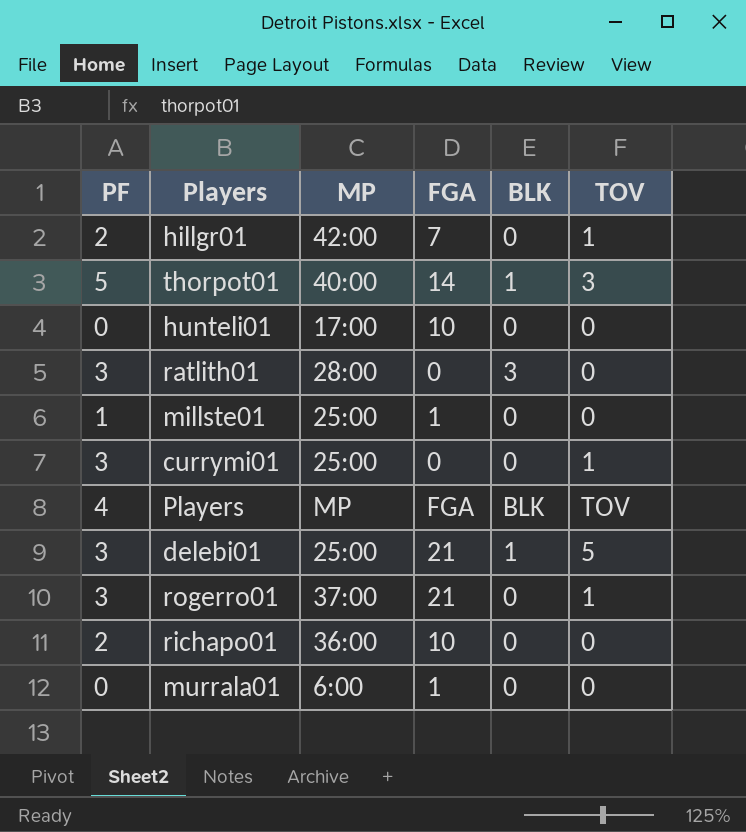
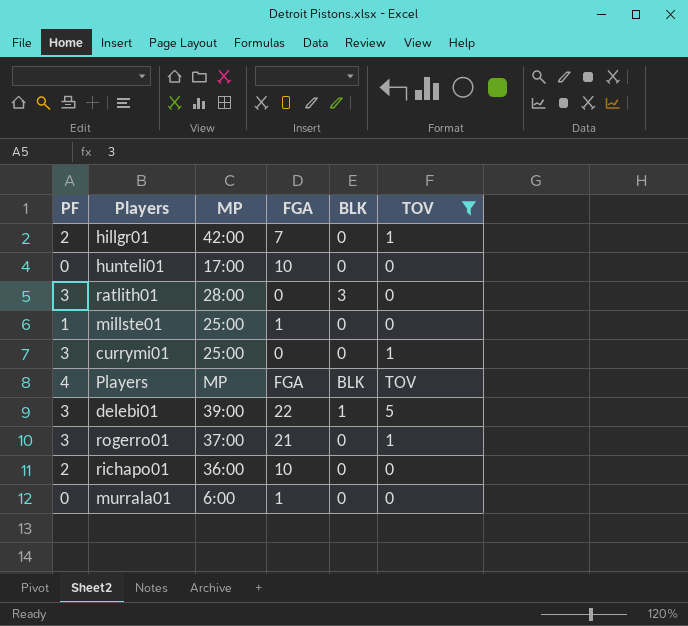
filter: none -> TOV != 3
delebi01 | MP: 25:00 -> 39:00
delebi01 | FGA: 21 -> 22

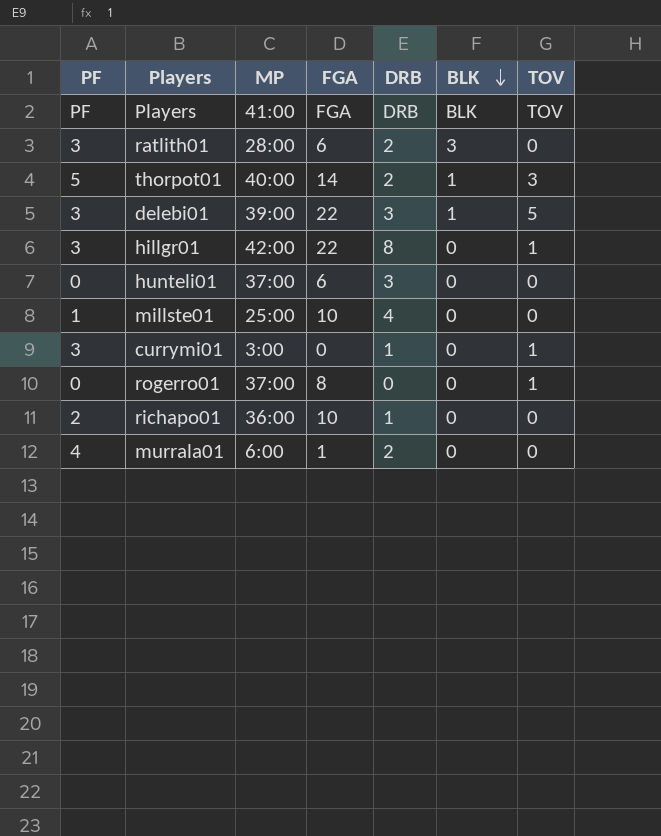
filter: TOV != 3 -> none
row order: none -> BLK descending
column DRB | position: none -> 5
Players | PF: 4 -> PF
Players | MP: MP -> 41:00
ratlith01 | FGA: 0 -> 6
hillgr01 | PF: 2 -> 3
hillgr01 | FGA: 7 -> 22
hunteli01 | MP: 17:00 -> 37:00
hunteli01 | FGA: 10 -> 6
millste01 | FGA: 1 -> 10
currymi01 | MP: 25:00 -> 3:00
rogerro01 | PF: 3 -> 0
rogerro01 | FGA: 21 -> 8
murrala01 | PF: 0 -> 4

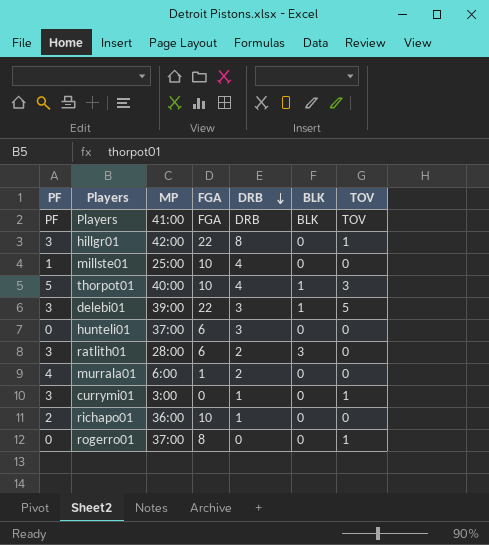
row order: BLK descending -> DRB descending
thorpot01 | FGA: 14 -> 10
thorpot01 | DRB: 2 -> 4

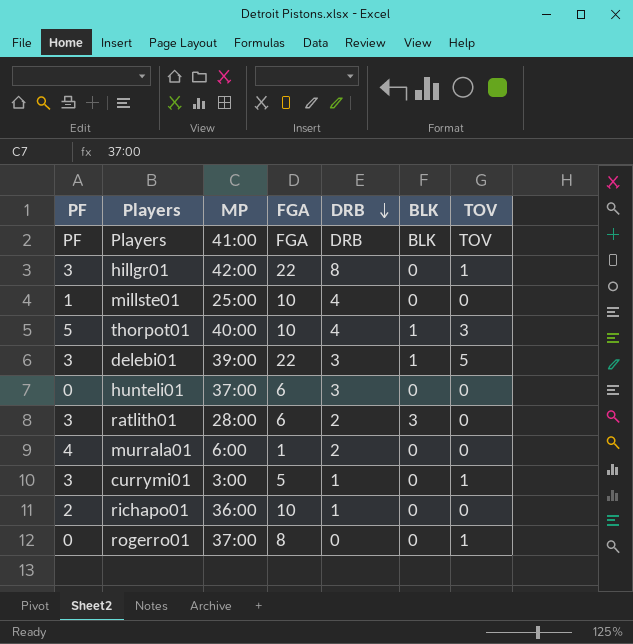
currymi01 | FGA: 0 -> 5

